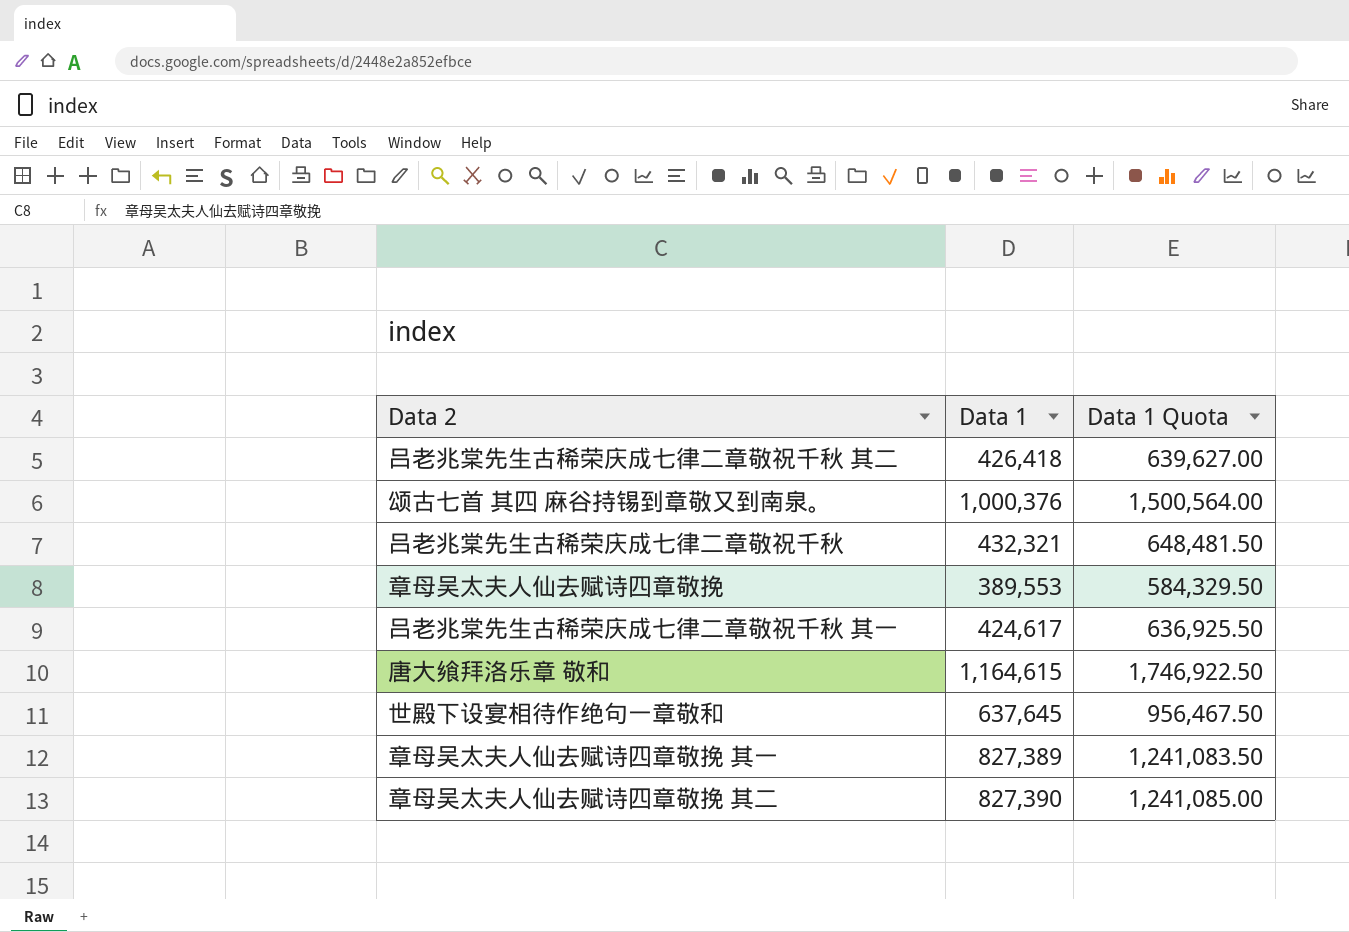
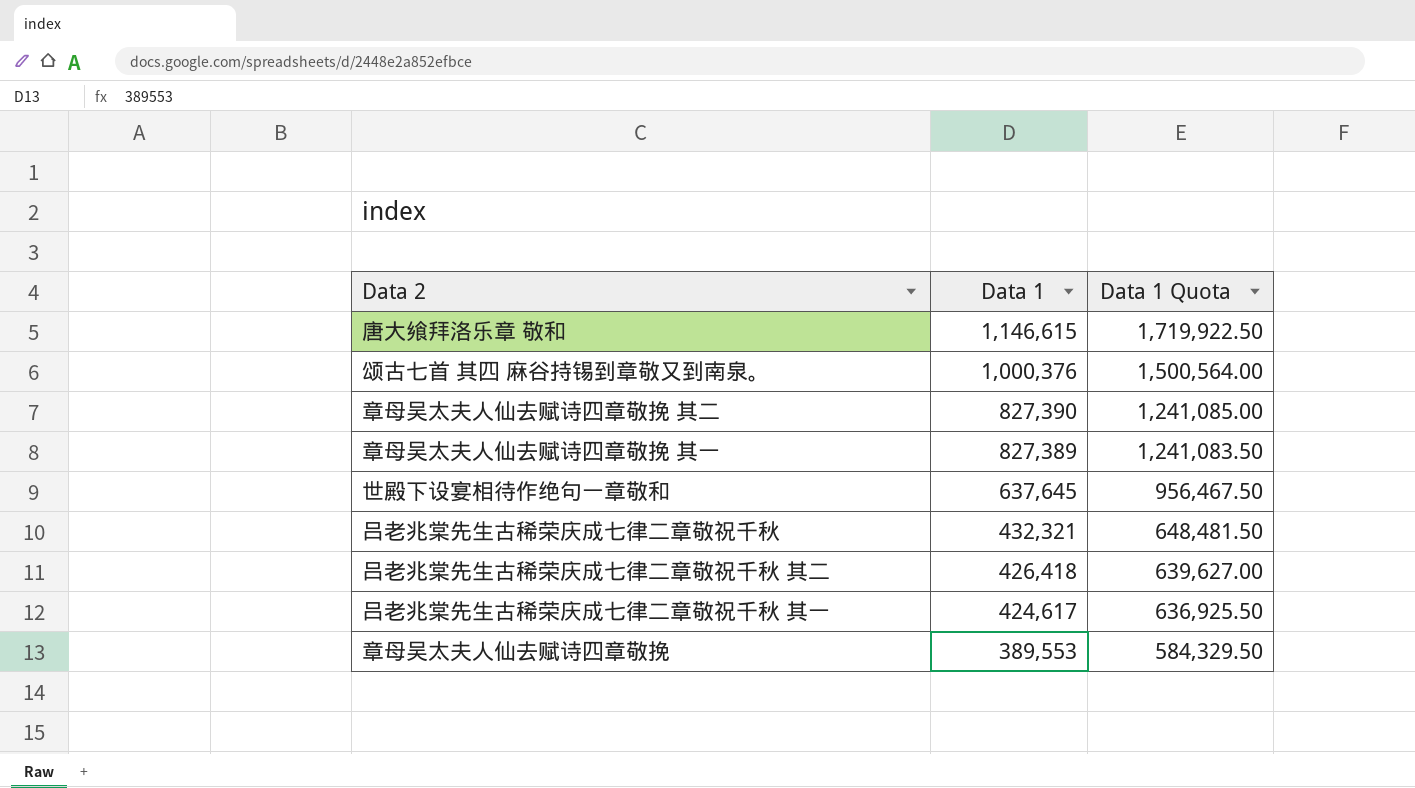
row order: none -> Data 1 descending
唐大飨拜洛乐章 敬和 | Data 1: 1,164,615 -> 1,146,615
唐大飨拜洛乐章 敬和 | Data 1 Quota: 1,746,922.50 -> 1,719,922.50

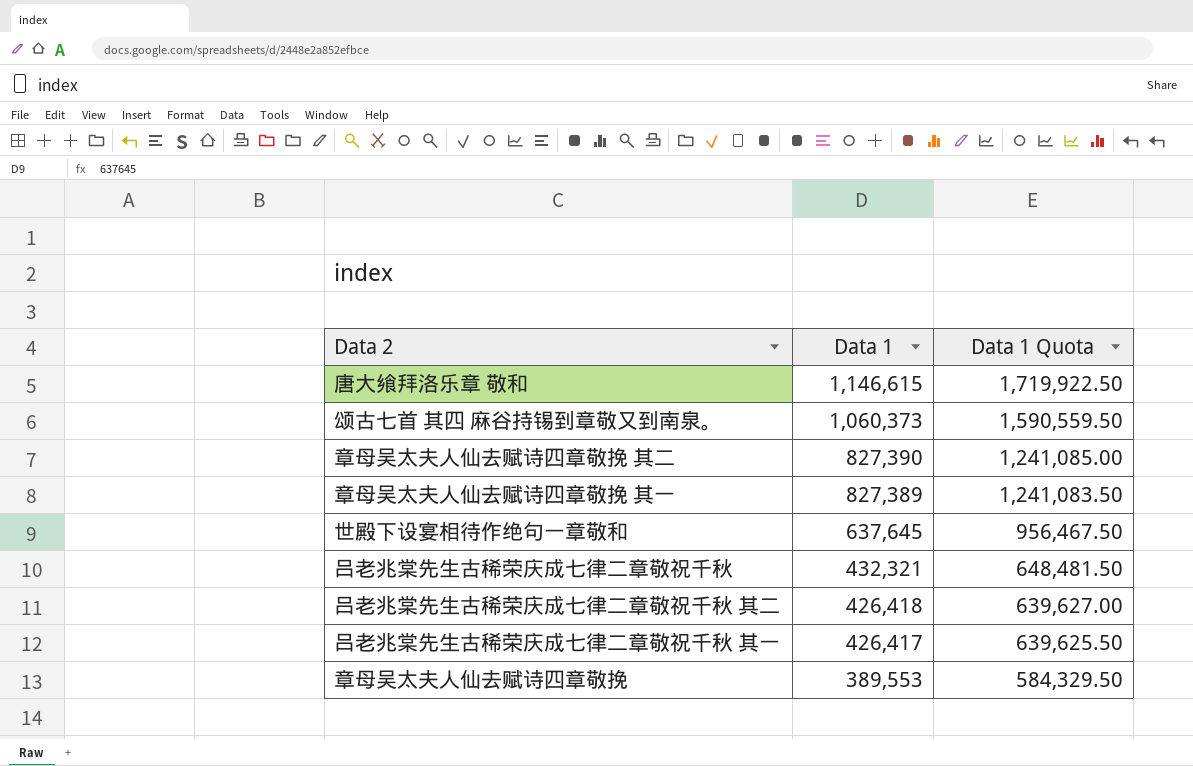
颂古七首 其四 麻谷持锡到章敬又到南泉。 | Data 1: 1,000,376 -> 1,060,373
颂古七首 其四 麻谷持锡到章敬又到南泉。 | Data 1 Quota: 1,500,564.00 -> 1,590,559.50
吕老兆棠先生古稀荣庆成七律二章敬祝千秋 其一 | Data 1: 424,617 -> 426,417
吕老兆棠先生古稀荣庆成七律二章敬祝千秋 其一 | Data 1 Quota: 636,925.50 -> 639,625.50

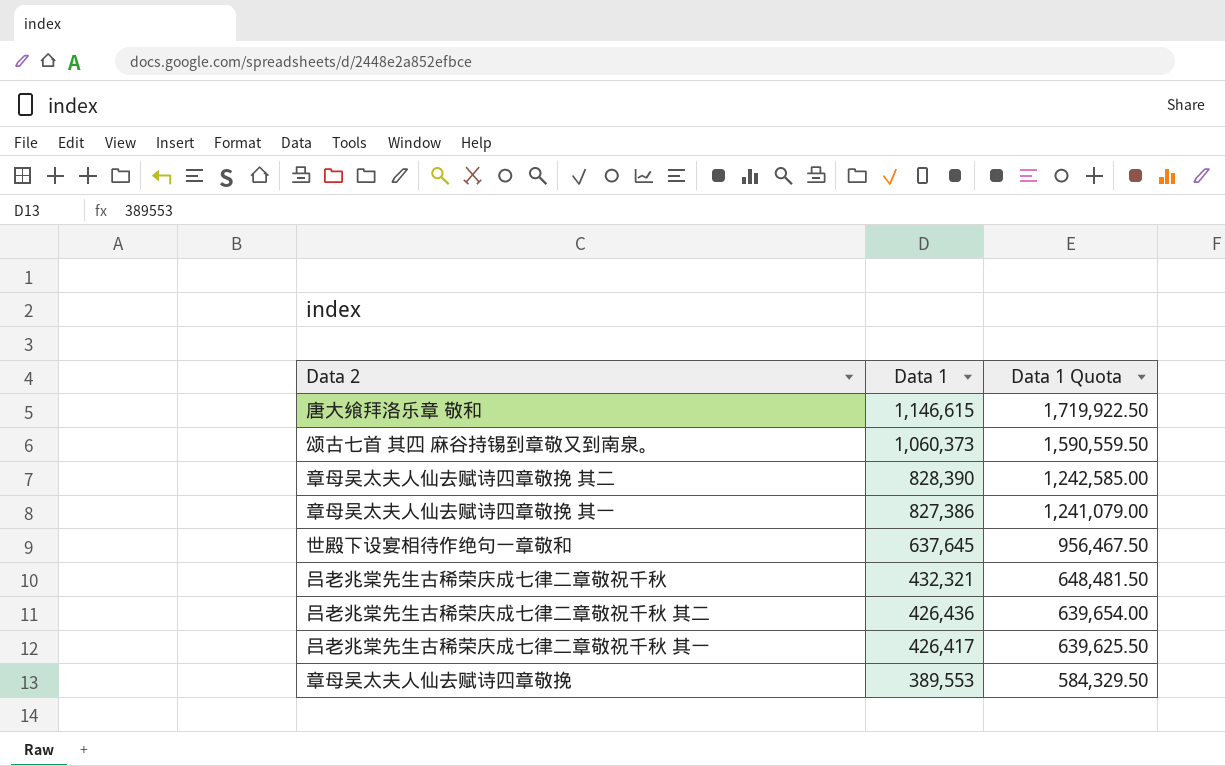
章母吴太夫人仙去赋诗四章敬挽 其二 | Data 1: 827,390 -> 828,390
章母吴太夫人仙去赋诗四章敬挽 其二 | Data 1 Quota: 1,241,085.00 -> 1,242,585.00
章母吴太夫人仙去赋诗四章敬挽 其一 | Data 1: 827,389 -> 827,386
章母吴太夫人仙去赋诗四章敬挽 其一 | Data 1 Quota: 1,241,083.50 -> 1,241,079.00
吕老兆棠先生古稀荣庆成七律二章敬祝千秋 其二 | Data 1: 426,418 -> 426,436
吕老兆棠先生古稀荣庆成七律二章敬祝千秋 其二 | Data 1 Quota: 639,627.00 -> 639,654.00

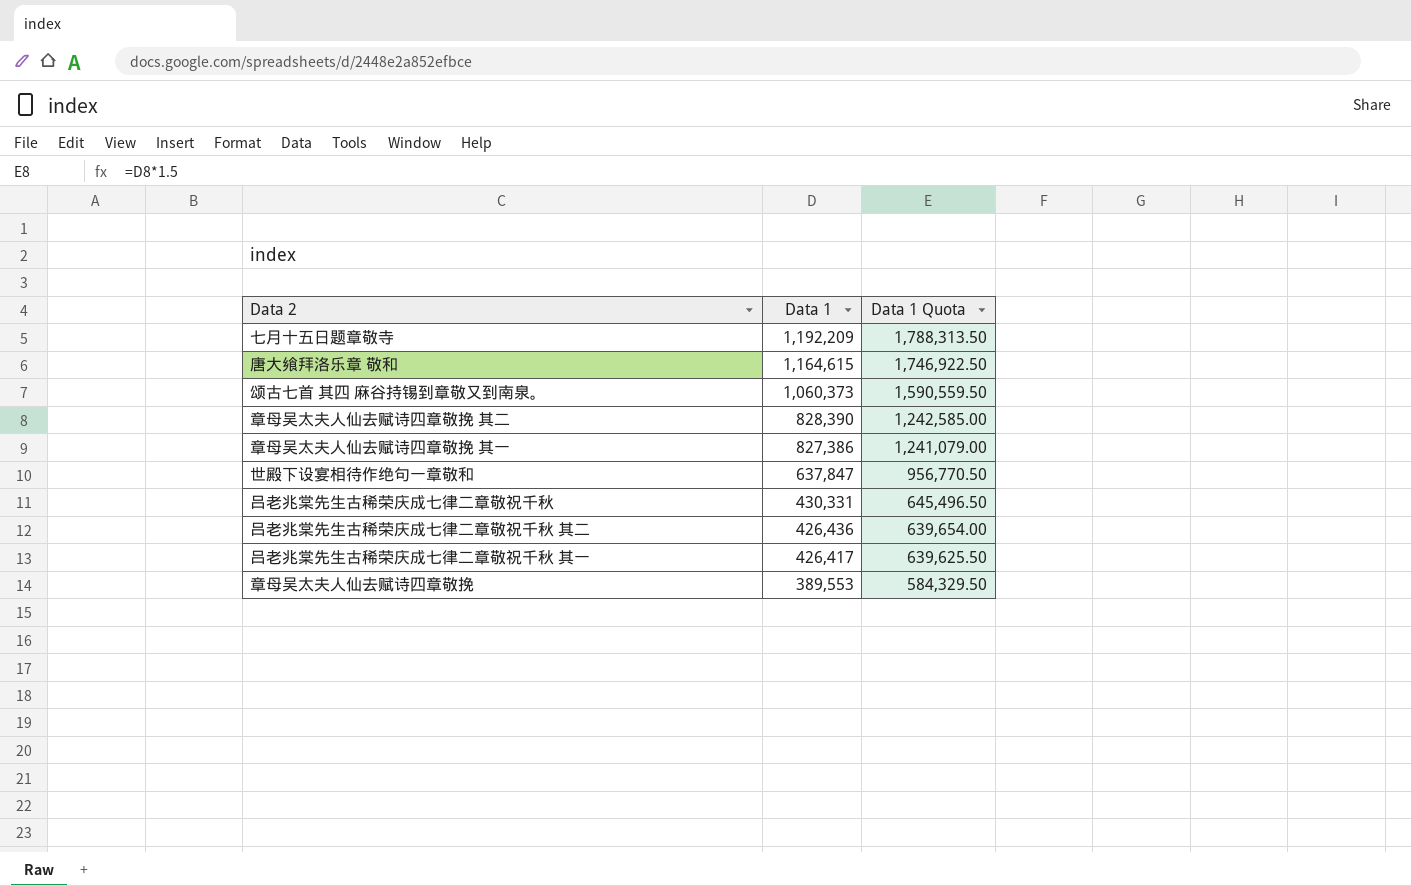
row 七月十五日题章敬寺: none -> 1,192,209 | 1,788,313.50
唐大飨拜洛乐章 敬和 | Data 1: 1,146,615 -> 1,164,615
唐大飨拜洛乐章 敬和 | Data 1 Quota: 1,719,922.50 -> 1,746,922.50
世殿下设宴相待作绝句一章敬和 | Data 1: 637,645 -> 637,847
世殿下设宴相待作绝句一章敬和 | Data 1 Quota: 956,467.50 -> 956,770.50
吕老兆棠先生古稀荣庆成七律二章敬祝千秋 | Data 1: 432,321 -> 430,331
吕老兆棠先生古稀荣庆成七律二章敬祝千秋 | Data 1 Quota: 648,481.50 -> 645,496.50

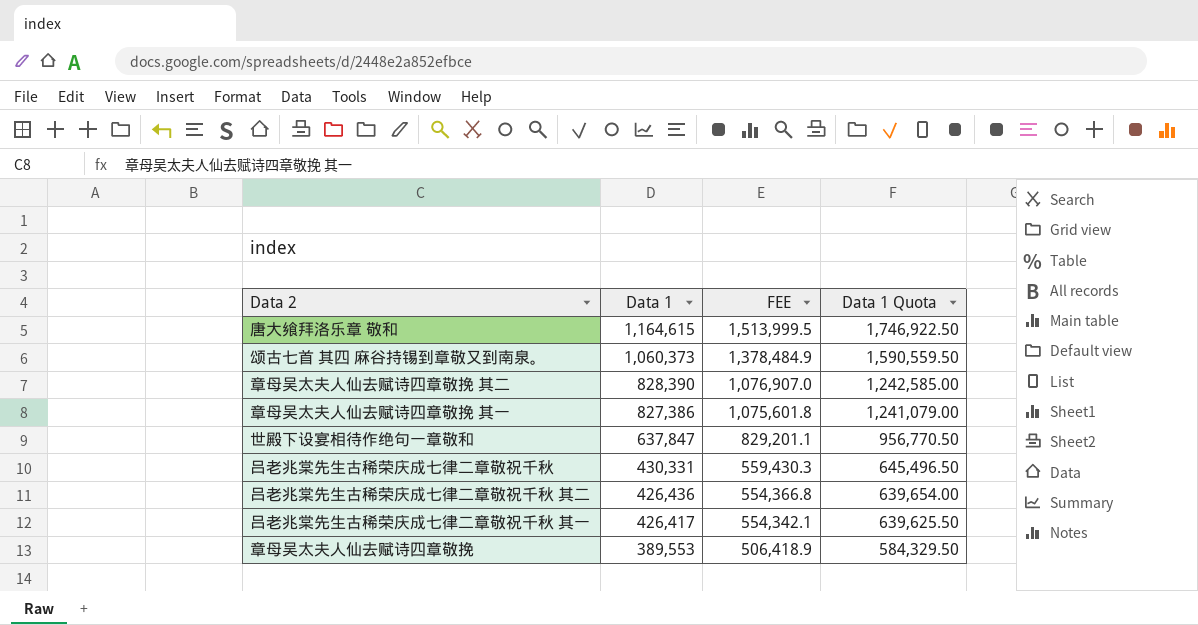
column FEE | formula: none -> [Data 1] * 1.3
row 七月十五日题章敬寺: 1,192,209 | 1,788,313.50 -> none

